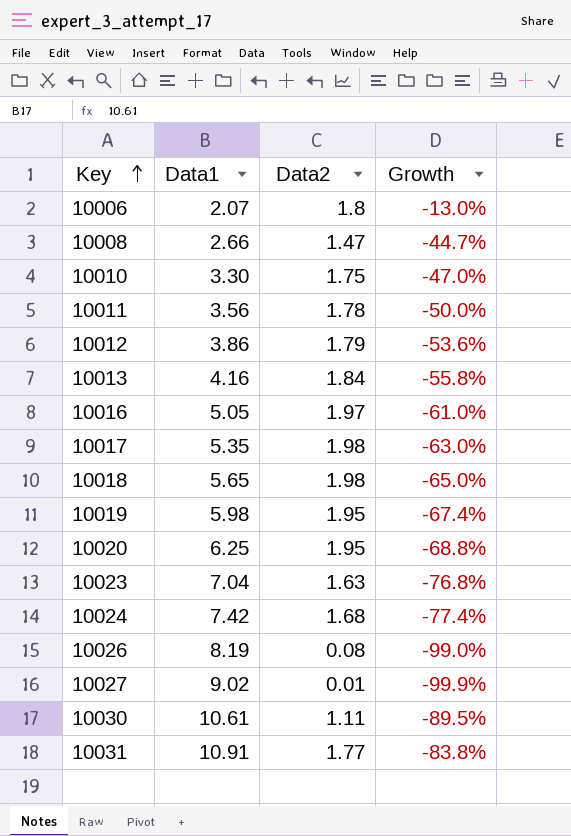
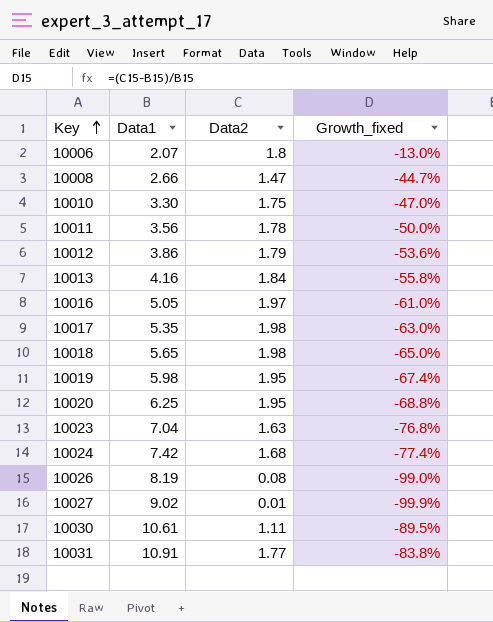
column name: Growth -> Growth_fixed

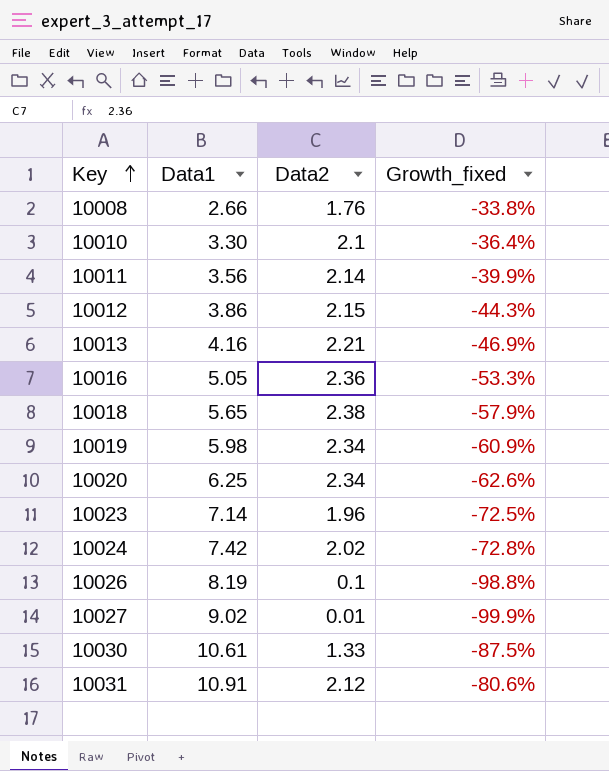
row 10006: 2.07 | 1.8 | -13.0% -> none
row 10017: 5.35 | 1.98 | -63.0% -> none
10008 | Data2: 1.47 -> 1.76
10008 | Growth_fixed: -44.7% -> -33.8%
10010 | Data2: 1.75 -> 2.1
10010 | Growth_fixed: -47.0% -> -36.4%
10011 | Data2: 1.78 -> 2.14
10011 | Growth_fixed: -50.0% -> -39.9%
10012 | Data2: 1.79 -> 2.15
10012 | Growth_fixed: -53.6% -> -44.3%
10013 | Data2: 1.84 -> 2.21
10013 | Growth_fixed: -55.8% -> -46.9%
10016 | Data2: 1.97 -> 2.36
10016 | Growth_fixed: -61.0% -> -53.3%
10018 | Data2: 1.98 -> 2.38
10018 | Growth_fixed: -65.0% -> -57.9%
10019 | Data2: 1.95 -> 2.34
10019 | Growth_fixed: -67.4% -> -60.9%
10020 | Data2: 1.95 -> 2.34
10020 | Growth_fixed: -68.8% -> -62.6%
10023 | Data1: 7.04 -> 7.14
10023 | Data2: 1.63 -> 1.96
10023 | Growth_fixed: -76.8% -> -72.5%
10024 | Data2: 1.68 -> 2.02
10024 | Growth_fixed: -77.4% -> -72.8%
10026 | Data2: 0.08 -> 0.1
10026 | Growth_fixed: -99.0% -> -98.8%
10030 | Data2: 1.11 -> 1.33
10030 | Growth_fixed: -89.5% -> -87.5%
10031 | Data2: 1.77 -> 2.12
10031 | Growth_fixed: -83.8% -> -80.6%

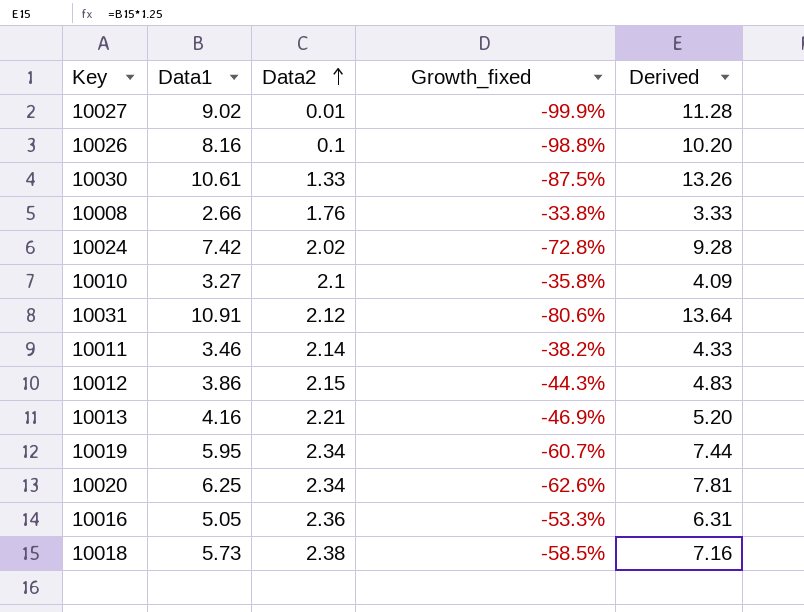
row order: Key ascending -> Data2 ascending
column Derived | formula: none -> [Data1] * 1.25
row 10023: 7.14 | 1.96 | -72.5% -> none
10026 | Data1: 8.19 -> 8.16
10010 | Data1: 3.30 -> 3.27
10010 | Growth_fixed: -36.4% -> -35.8%
10011 | Data1: 3.56 -> 3.46
10011 | Growth_fixed: -39.9% -> -38.2%
10019 | Data1: 5.98 -> 5.95
10019 | Growth_fixed: -60.9% -> -60.7%
10018 | Data1: 5.65 -> 5.73
10018 | Growth_fixed: -57.9% -> -58.5%

